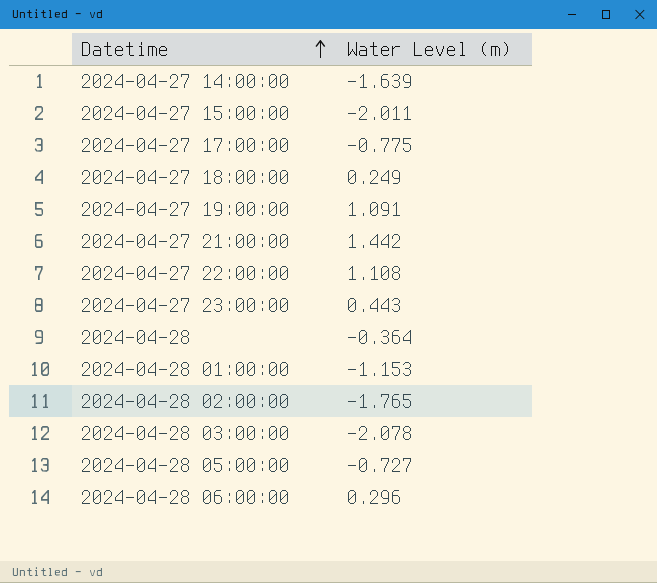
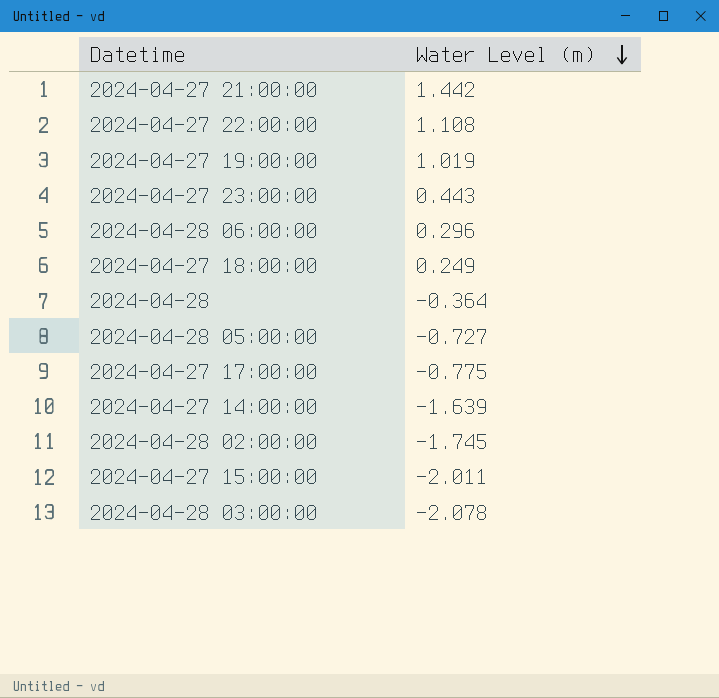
row order: Datetime ascending -> Water Level (m) descending
row 2024-04-28 01:00:00: -1.153 -> none
2024-04-27 19:00:00 | Water Level (m): 1.091 -> 1.019
2024-04-28 02:00:00 | Water Level (m): -1.765 -> -1.745

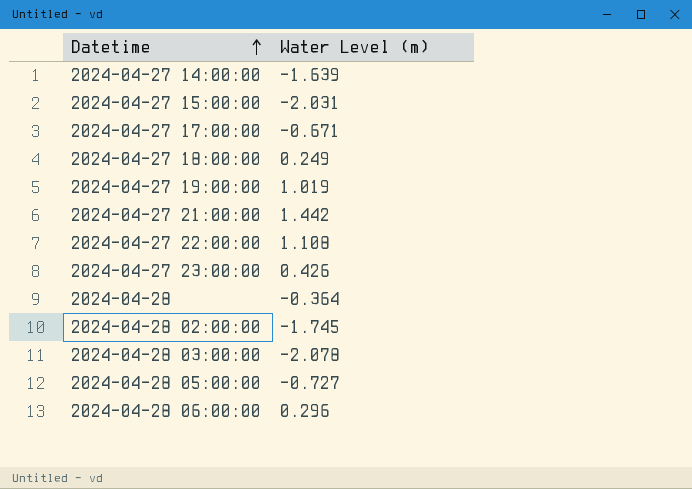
row order: Water Level (m) descending -> Datetime ascending
2024-04-27 15:00:00 | Water Level (m): -2.011 -> -2.031
2024-04-27 17:00:00 | Water Level (m): -0.775 -> -0.671
2024-04-27 23:00:00 | Water Level (m): 0.443 -> 0.426

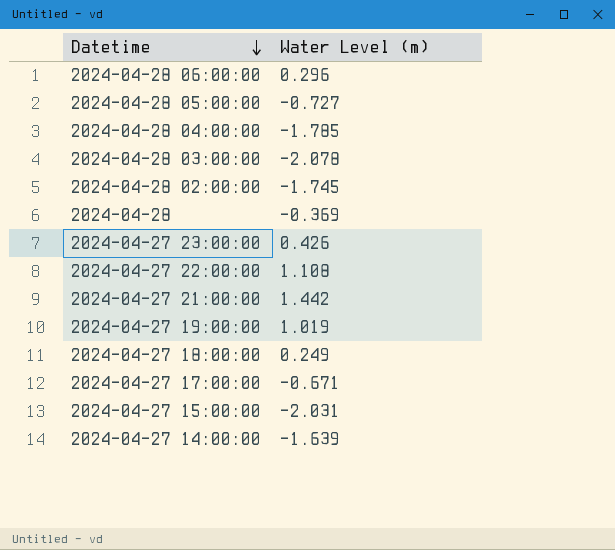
row order: Datetime ascending -> Datetime descending
row 2024-04-28 04:00:00: none -> -1.785
2024-04-28 | Water Level (m): -0.364 -> -0.369

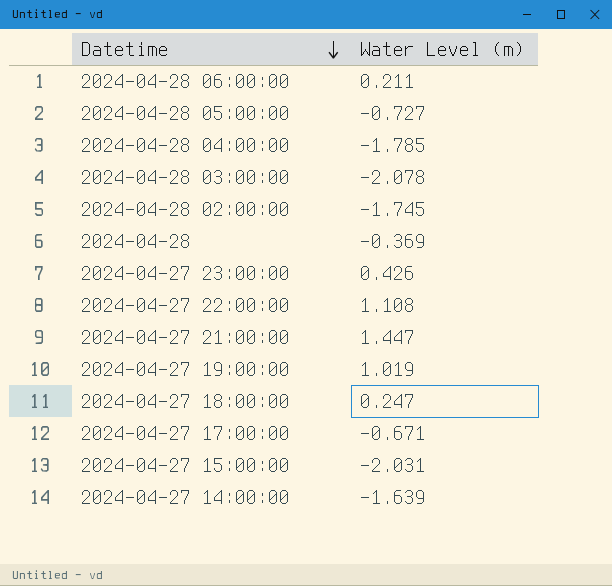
2024-04-28 06:00:00 | Water Level (m): 0.296 -> 0.211
2024-04-27 21:00:00 | Water Level (m): 1.442 -> 1.447
2024-04-27 18:00:00 | Water Level (m): 0.249 -> 0.247

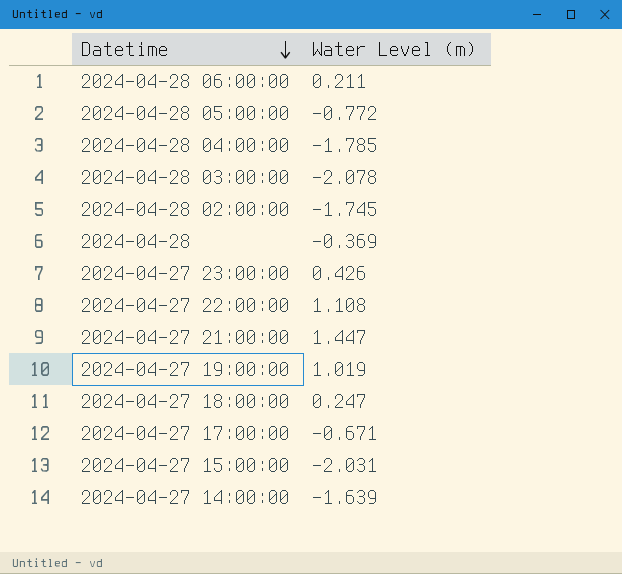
2024-04-28 05:00:00 | Water Level (m): -0.727 -> -0.772

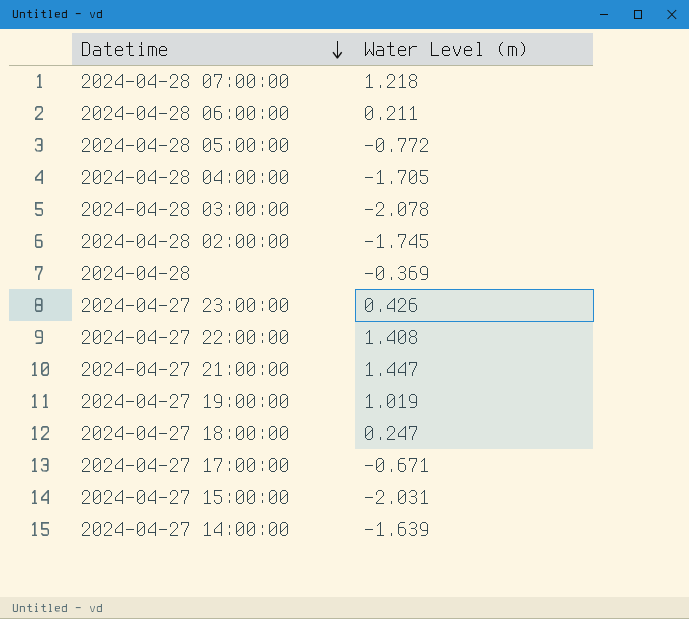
row 2024-04-28 07:00:00: none -> 1.218
2024-04-28 04:00:00 | Water Level (m): -1.785 -> -1.705
2024-04-27 22:00:00 | Water Level (m): 1.108 -> 1.408

